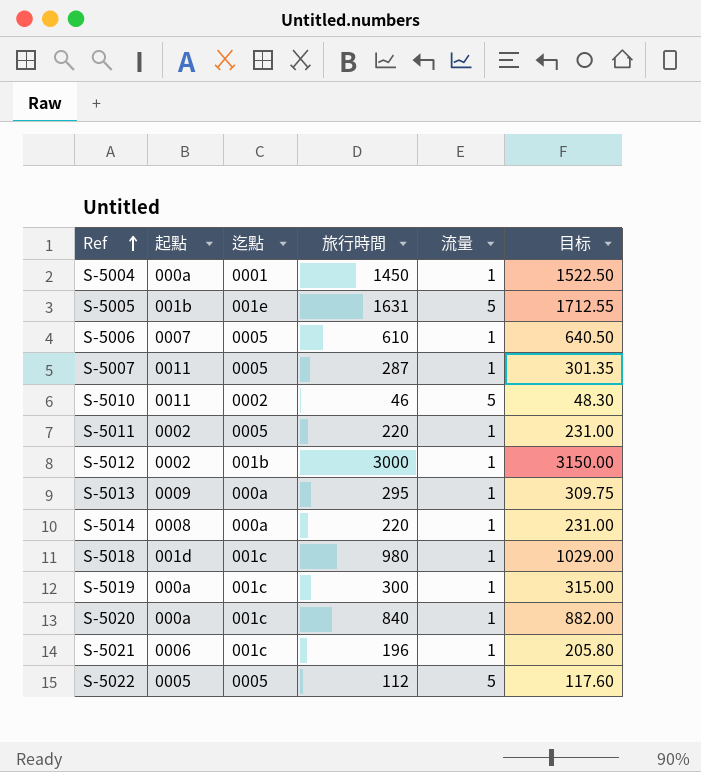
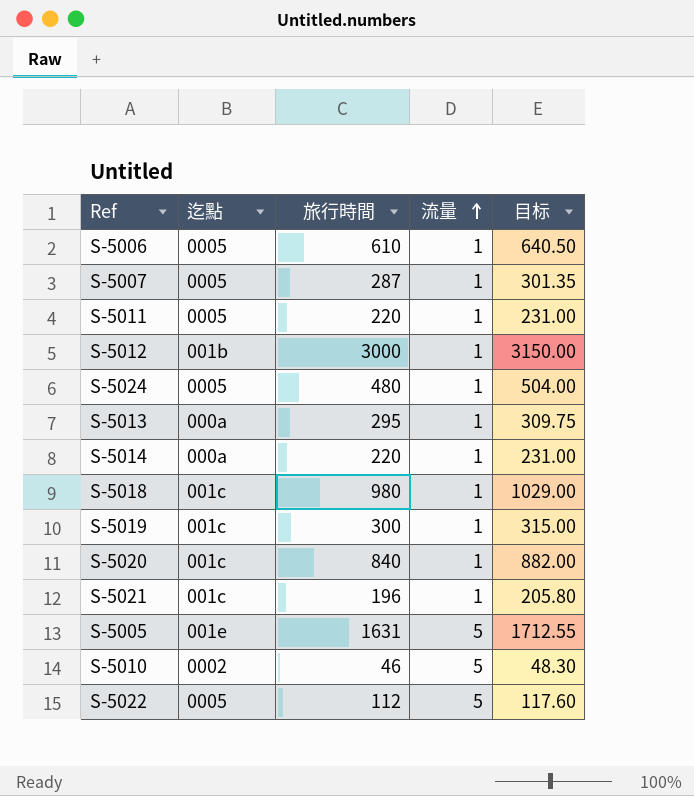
row order: Ref ascending -> 流量 ascending
column 起點 | position: 2 -> none
row S-5004: 000a | 0001 | 1450 | 1 | 1522.50 -> none
row S-5024: none -> 0005 | 480 | 1 | 504.00

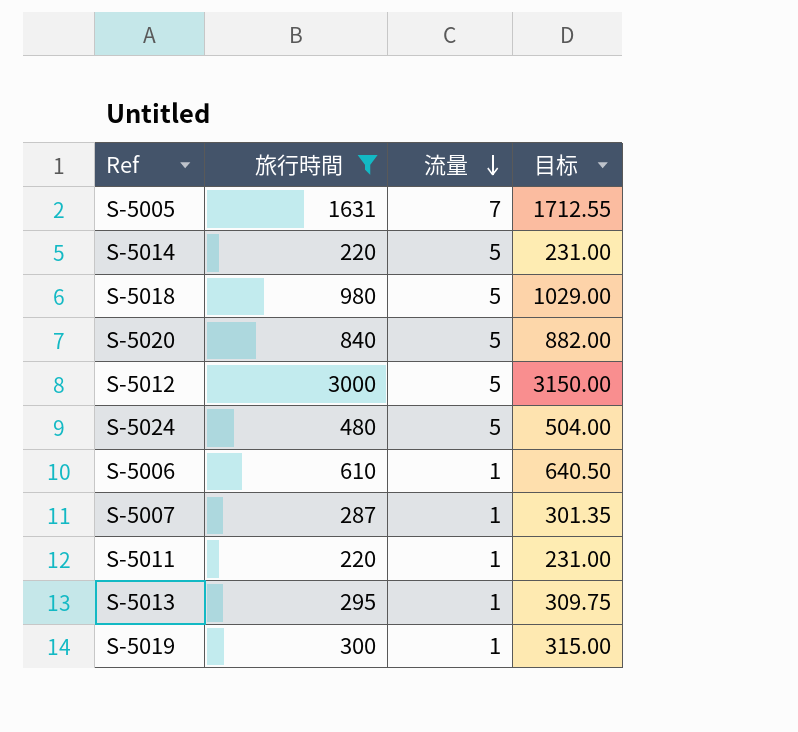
filter: none -> 旅行時間 >= 220
row order: 流量 ascending -> 流量 descending
column 迄點 | position: 2 -> none
S-5005 | 流量: 5 -> 7
S-5014 | 流量: 1 -> 5
S-5018 | 流量: 1 -> 5
S-5020 | 流量: 1 -> 5
S-5012 | 流量: 1 -> 5
S-5024 | 流量: 1 -> 5

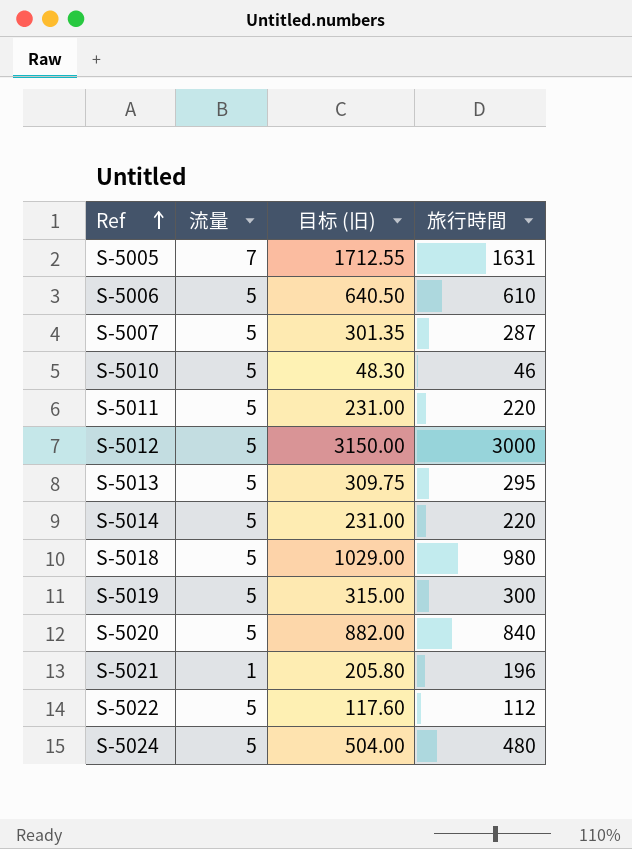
filter: 旅行時間 >= 220 -> none
row order: 流量 descending -> Ref ascending
column name: 目标 -> 目标 (旧)
column 旅行時間 | position: 2 -> 4
S-5006 | 流量: 1 -> 5
S-5007 | 流量: 1 -> 5
S-5011 | 流量: 1 -> 5
S-5013 | 流量: 1 -> 5
S-5019 | 流量: 1 -> 5

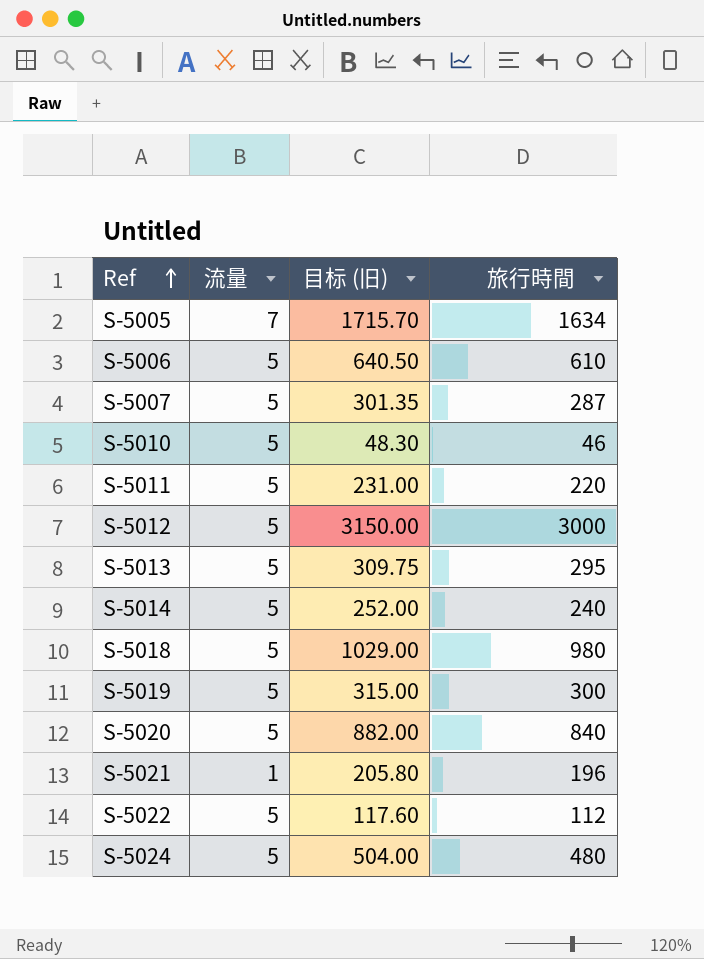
S-5005 | 目标 (旧): 1712.55 -> 1715.70
S-5005 | 旅行時間: 1631 -> 1634
S-5014 | 目标 (旧): 231.00 -> 252.00
S-5014 | 旅行時間: 220 -> 240

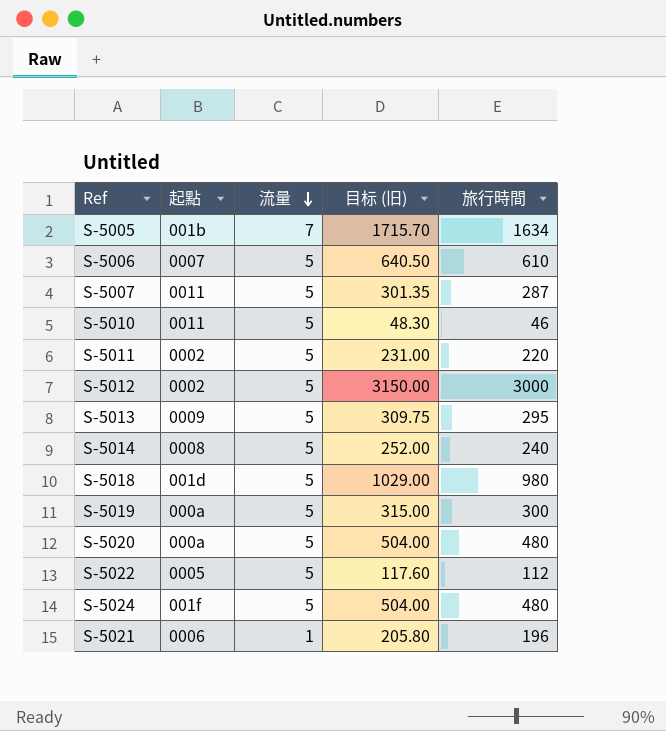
row order: Ref ascending -> 流量 descending
column 起點 | position: none -> 2
S-5020 | 目标 (旧): 882.00 -> 504.00
S-5020 | 旅行時間: 840 -> 480

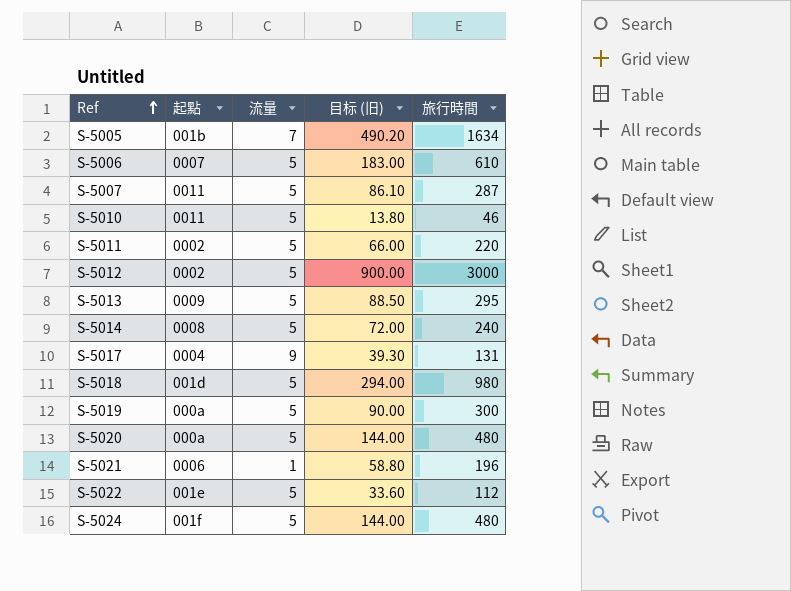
row order: 流量 descending -> Ref ascending
column 目标 (旧) | formula: [旅行時間] * 1.05 -> [旅行時間] * 0.3
row S-5017: none -> 0004 | 9 | 39.30 | 131
S-5022 | 起點: 0005 -> 001e

